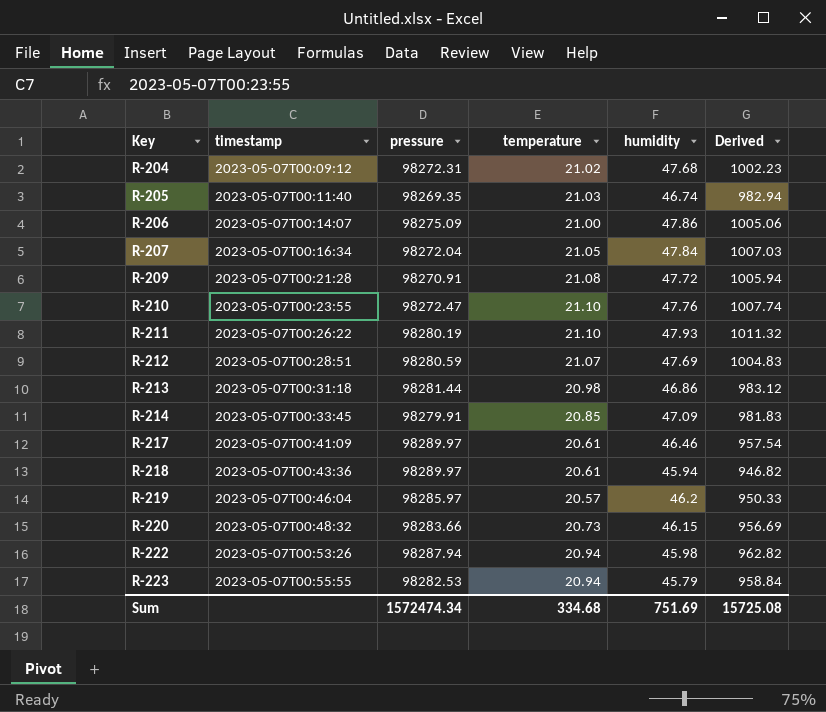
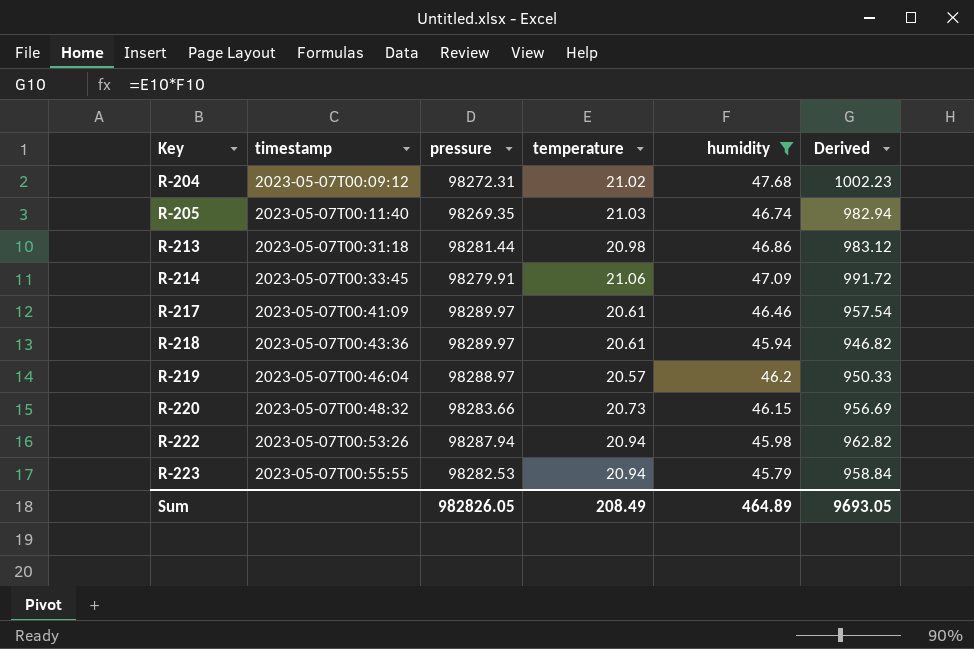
filter: none -> humidity <= 47.68
R-214 | temperature: 20.85 -> 21.06
R-214 | Derived: 981.83 -> 991.72
R-219 | pressure: 98285.97 -> 98288.97
Sum | pressure: 1572474.34 -> 982826.05
Sum | temperature: 334.68 -> 208.49
Sum | humidity: 751.69 -> 464.89
Sum | Derived: 15725.08 -> 9693.05

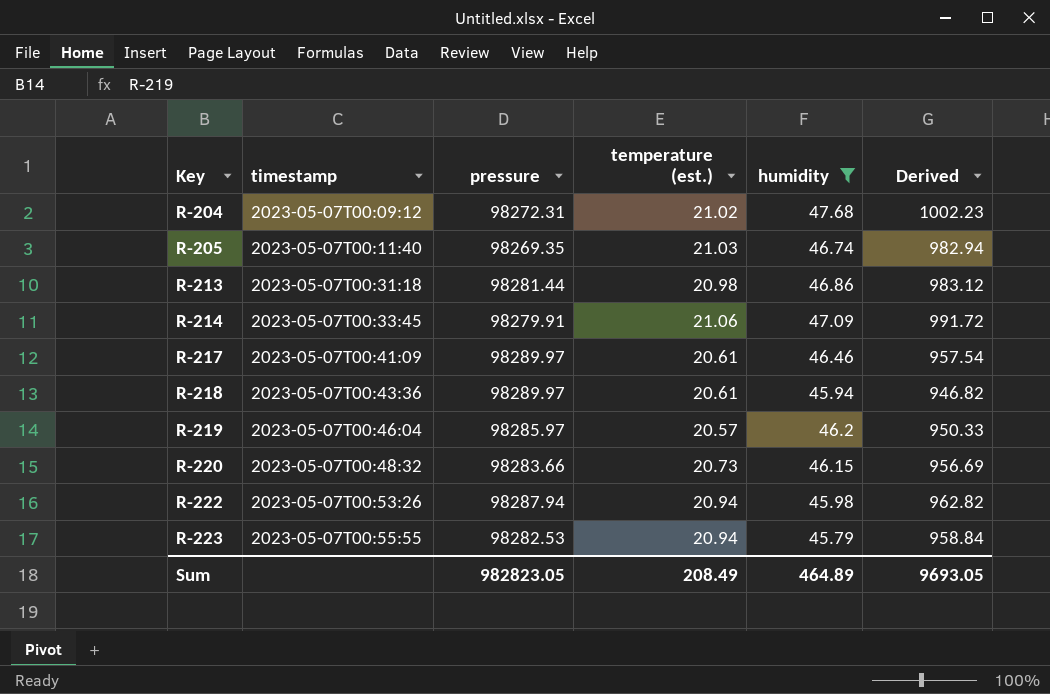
column name: temperature -> temperature (est.)
R-219 | pressure: 98288.97 -> 98285.97
Sum | pressure: 982826.05 -> 982823.05

